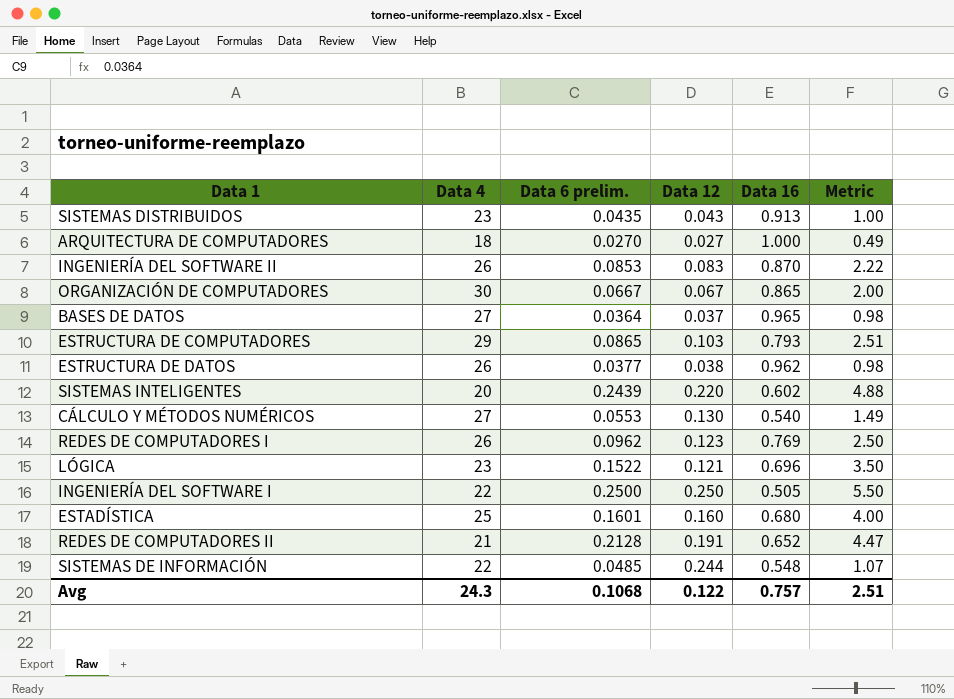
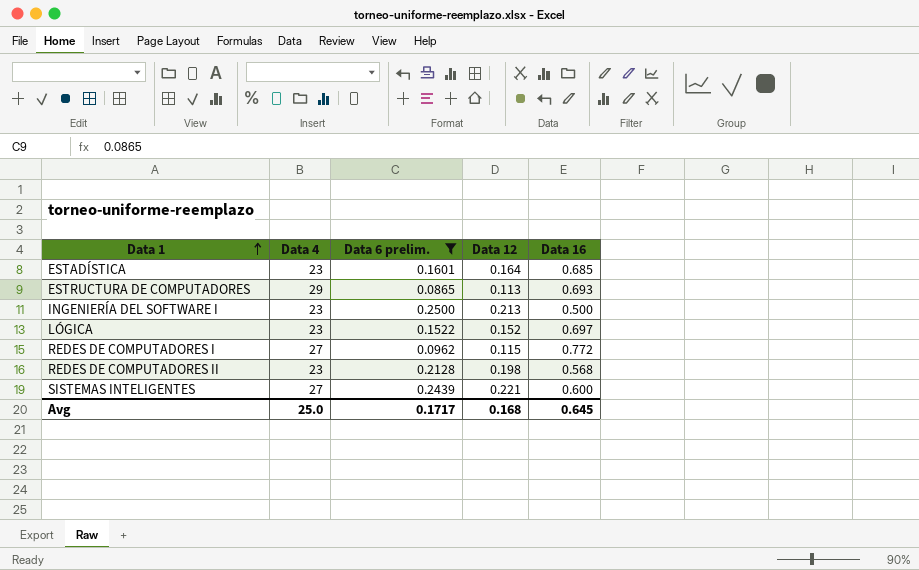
filter: none -> Data 6 prelim. >= 0.0865
row order: none -> Data 1 ascending
column Metric | formula: [Data 4] * [Data 6 prelim.] -> none
ESTADÍSTICA | Data 4: 25 -> 23
ESTADÍSTICA | Data 12: 0.160 -> 0.164
ESTADÍSTICA | Data 16: 0.680 -> 0.685
ESTRUCTURA DE COMPUTADORES | Data 12: 0.103 -> 0.113
ESTRUCTURA DE COMPUTADORES | Data 16: 0.793 -> 0.693
INGENIERÍA DEL SOFTWARE I | Data 4: 22 -> 23
INGENIERÍA DEL SOFTWARE I | Data 12: 0.250 -> 0.213
INGENIERÍA DEL SOFTWARE I | Data 16: 0.505 -> 0.500
LÓGICA | Data 12: 0.121 -> 0.152
LÓGICA | Data 16: 0.696 -> 0.697
REDES DE COMPUTADORES I | Data 4: 26 -> 27
REDES DE COMPUTADORES I | Data 12: 0.123 -> 0.115
REDES DE COMPUTADORES I | Data 16: 0.769 -> 0.772
REDES DE COMPUTADORES II | Data 4: 21 -> 23
REDES DE COMPUTADORES II | Data 12: 0.191 -> 0.198
REDES DE COMPUTADORES II | Data 16: 0.652 -> 0.568
SISTEMAS INTELIGENTES | Data 4: 20 -> 27
SISTEMAS INTELIGENTES | Data 12: 0.220 -> 0.221
SISTEMAS INTELIGENTES | Data 16: 0.602 -> 0.600
Avg | Data 4: 24.3 -> 25.0
Avg | Data 6 prelim.: 0.1068 -> 0.1717
Avg | Data 12: 0.122 -> 0.168
Avg | Data 16: 0.757 -> 0.645

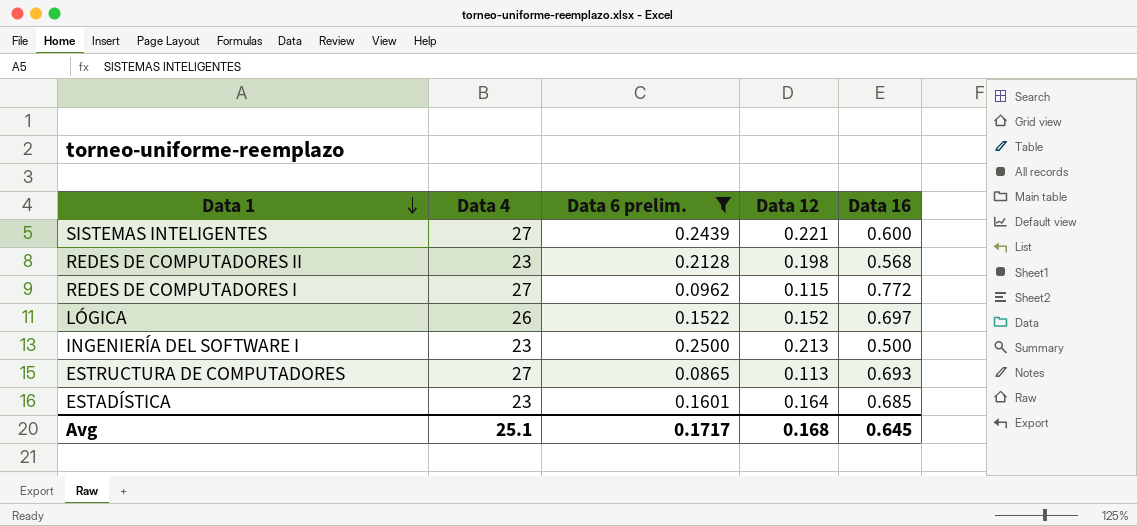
row order: Data 1 ascending -> Data 1 descending
LÓGICA | Data 4: 23 -> 26
ESTRUCTURA DE COMPUTADORES | Data 4: 29 -> 27
Avg | Data 4: 25.0 -> 25.1

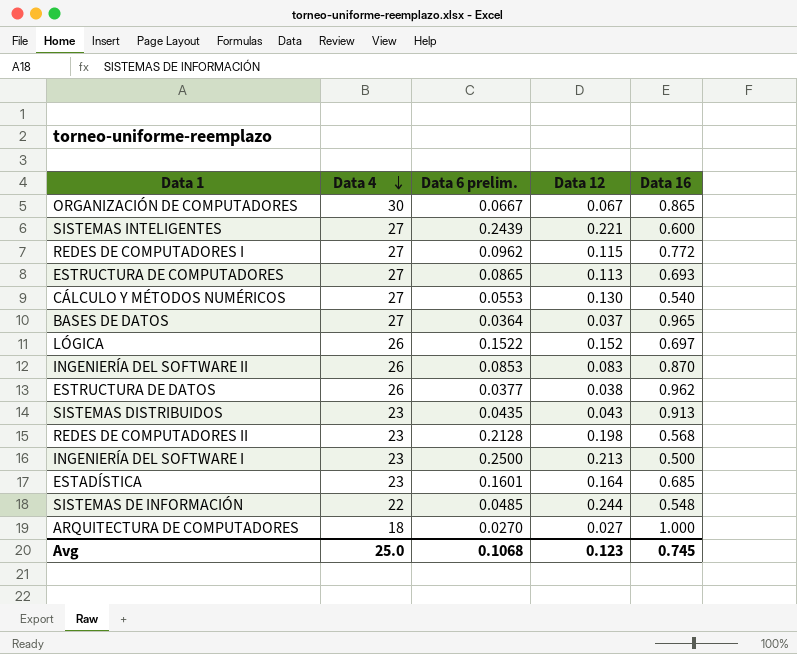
filter: Data 6 prelim. >= 0.0865 -> none
row order: Data 1 descending -> Data 4 descending
Avg | Data 4: 25.1 -> 25.0
Avg | Data 6 prelim.: 0.1717 -> 0.1068
Avg | Data 12: 0.168 -> 0.123
Avg | Data 16: 0.645 -> 0.745

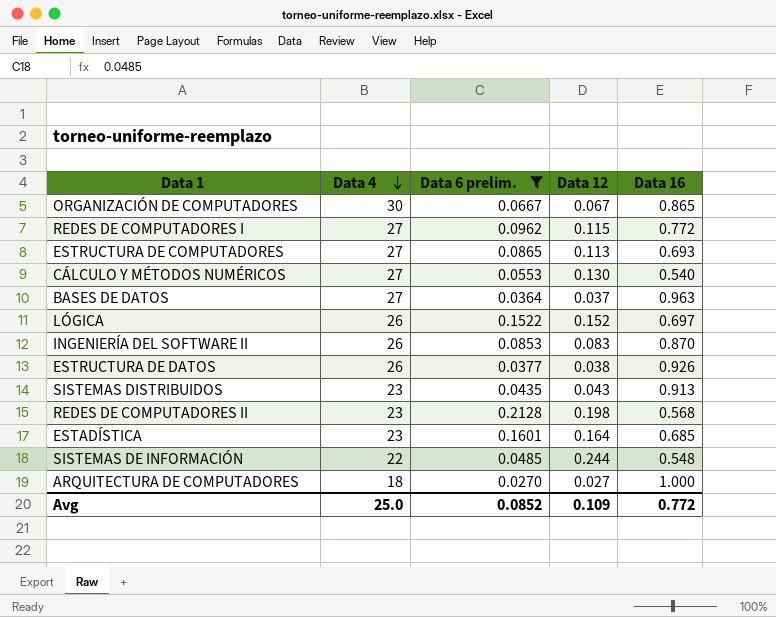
filter: none -> Data 6 prelim. <= 0.2128
BASES DE DATOS | Data 16: 0.965 -> 0.963
ESTRUCTURA DE DATOS | Data 16: 0.962 -> 0.926
Avg | Data 6 prelim.: 0.1068 -> 0.0852
Avg | Data 12: 0.123 -> 0.109
Avg | Data 16: 0.745 -> 0.772

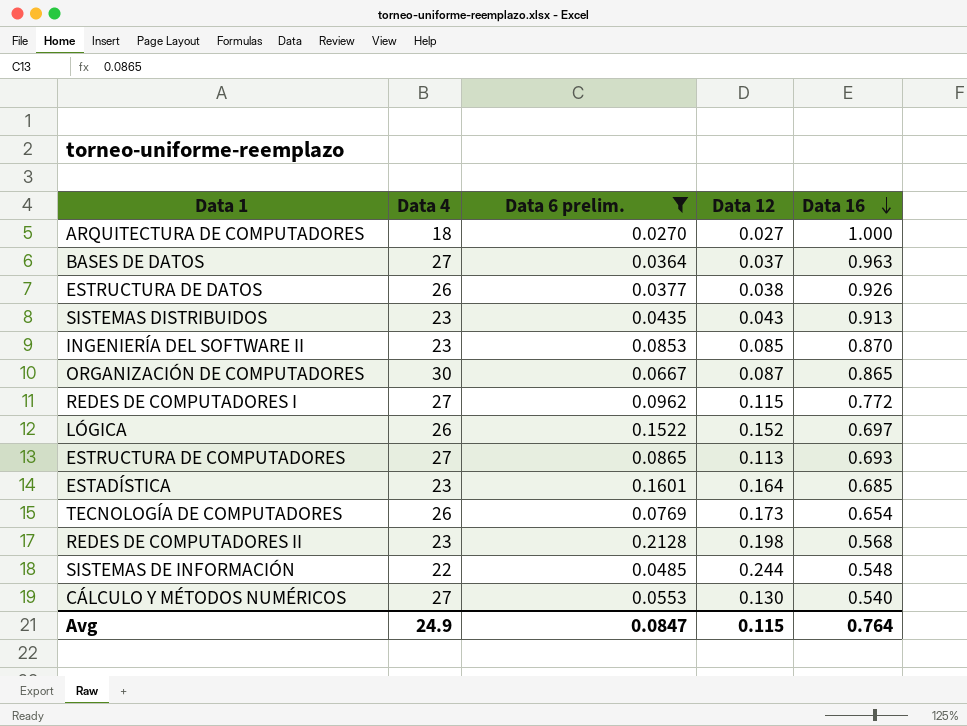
row order: Data 4 descending -> Data 16 descending
INGENIERÍA DEL SOFTWARE II | Data 4: 26 -> 23
INGENIERÍA DEL SOFTWARE II | Data 12: 0.083 -> 0.085
ORGANIZACIÓN DE COMPUTADORES | Data 12: 0.067 -> 0.087
row TECNOLOGÍA DE COMPUTADORES: none -> 26 | 0.0769 | 0.173 | 0.654
Avg | Data 4: 25.0 -> 24.9
Avg | Data 6 prelim.: 0.0852 -> 0.0847
Avg | Data 12: 0.109 -> 0.115
Avg | Data 16: 0.772 -> 0.764

